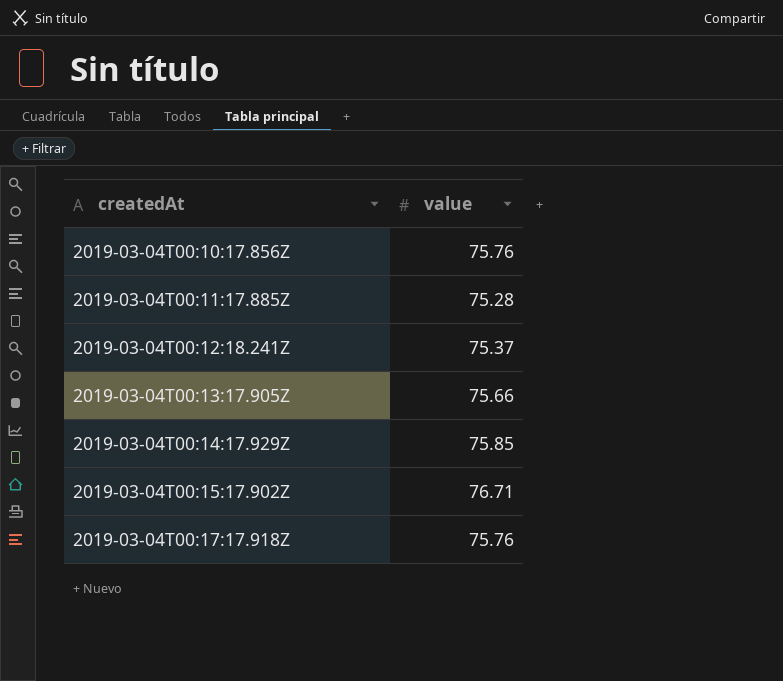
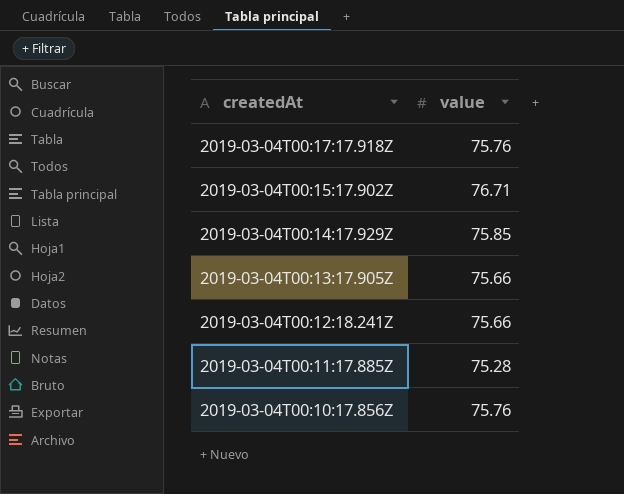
row order: createdAt ascending -> createdAt descending
2019-03-04T00:12:18.241Z | value: 75.37 -> 75.66

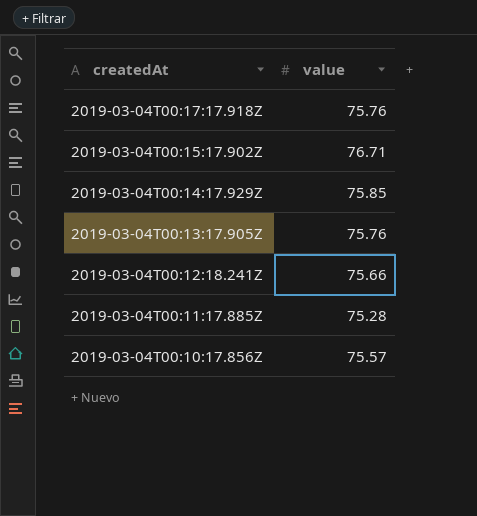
2019-03-04T00:13:17.905Z | value: 75.66 -> 75.76
2019-03-04T00:10:17.856Z | value: 75.76 -> 75.57

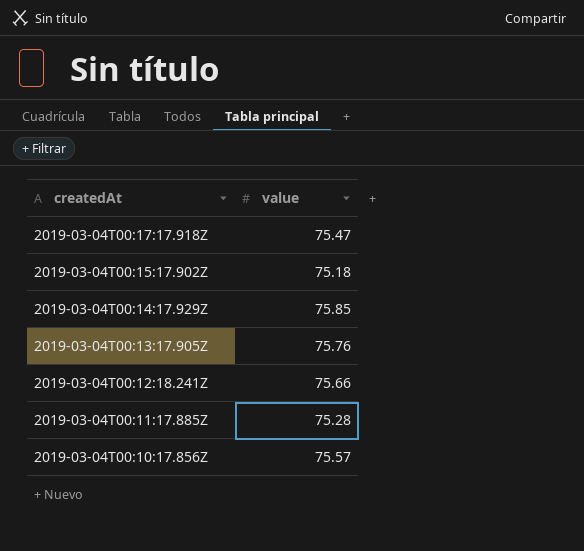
2019-03-04T00:17:17.918Z | value: 75.76 -> 75.47
2019-03-04T00:15:17.902Z | value: 76.71 -> 75.18

